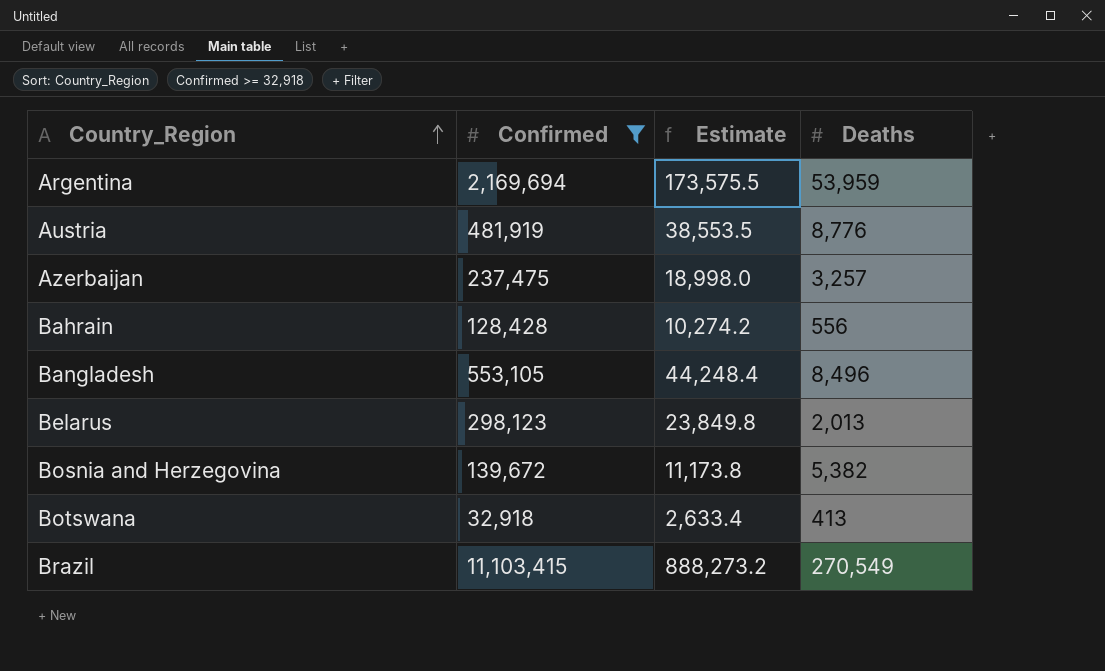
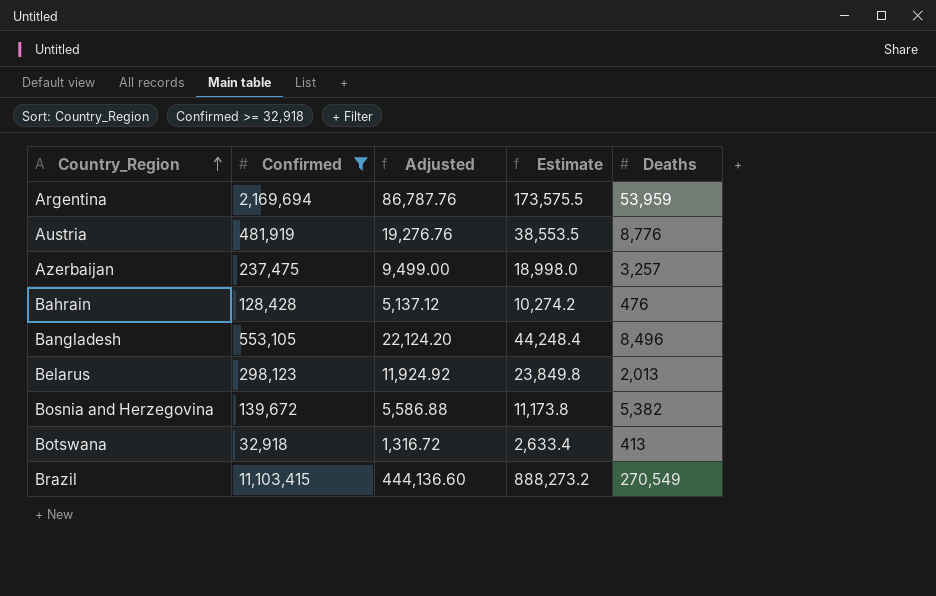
column Adjusted | formula: none -> [Confirmed] * 0.04
Bahrain | Deaths: 556 -> 476

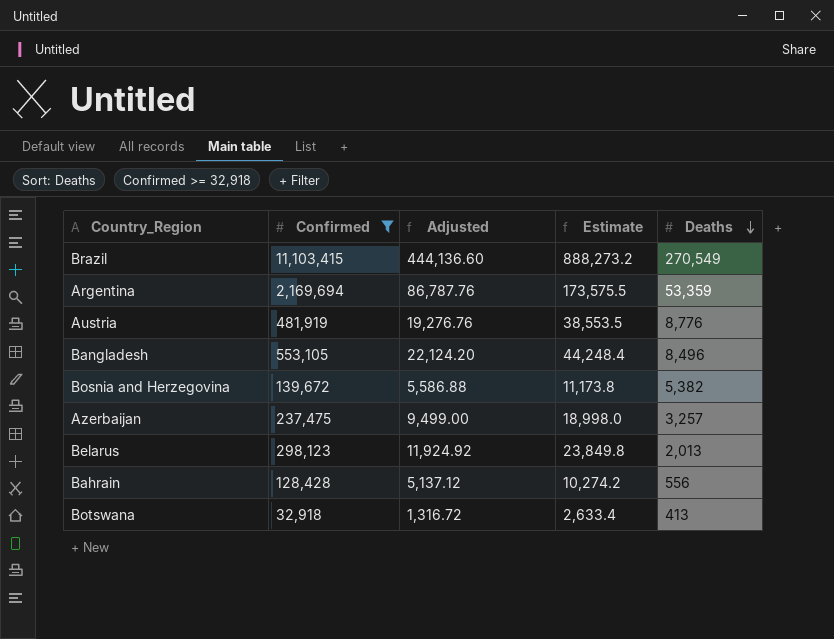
row order: Country_Region ascending -> Deaths descending
Argentina | Deaths: 53,959 -> 53,359
Bahrain | Deaths: 476 -> 556

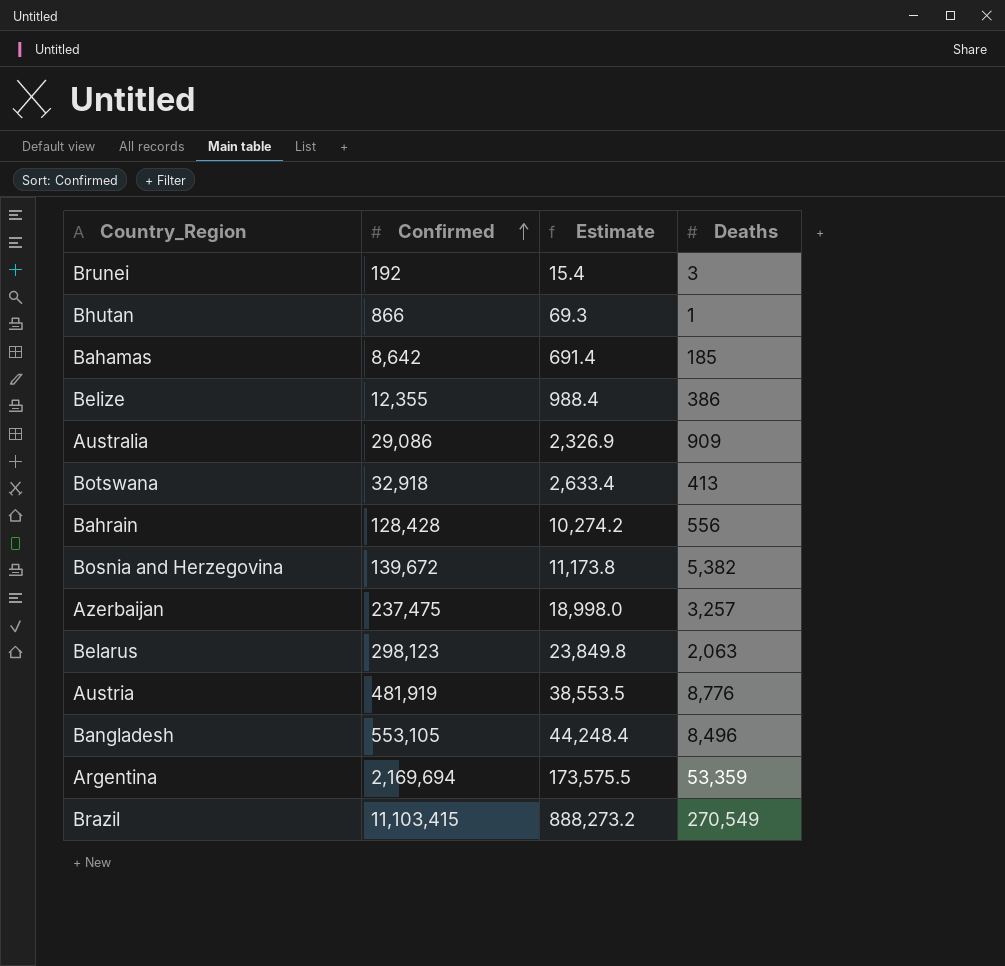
filter: Confirmed >= 32,918 -> none
row order: Deaths descending -> Confirmed ascending
column Adjusted | formula: [Confirmed] * 0.04 -> none
Belarus | Deaths: 2,013 -> 2,063

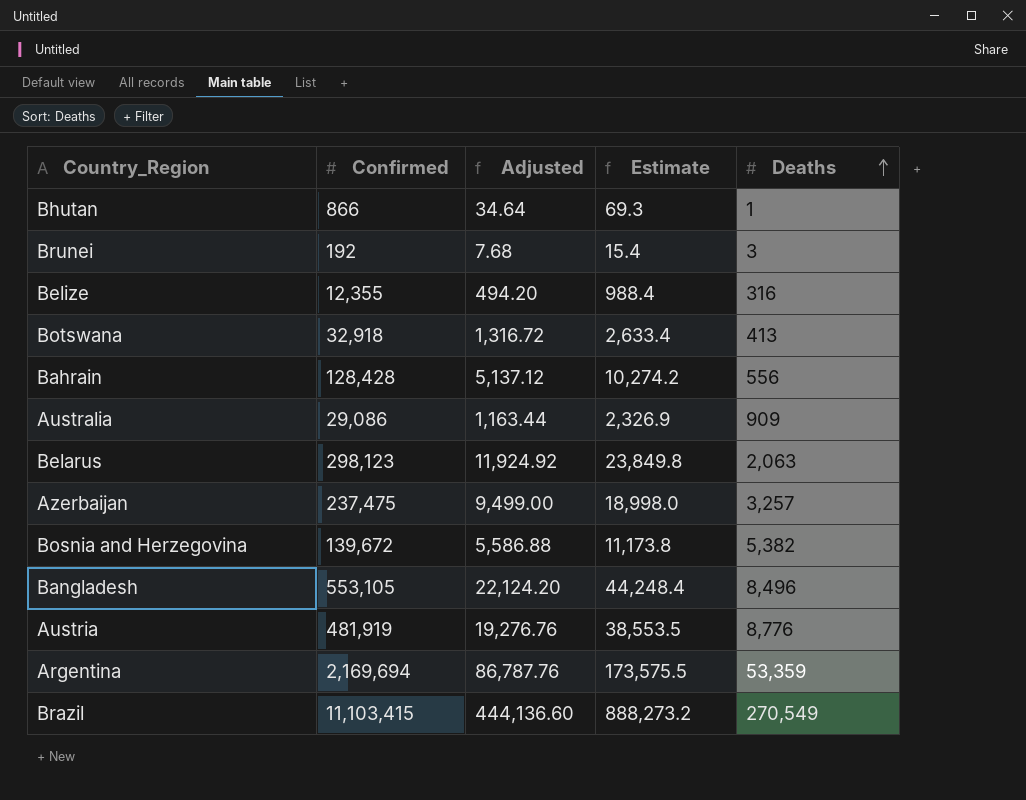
row order: Confirmed ascending -> Deaths ascending
column Adjusted | formula: none -> [Confirmed] * 0.04
row Bahamas: 8,642 | 691.4 | 185 -> none
Belize | Deaths: 386 -> 316

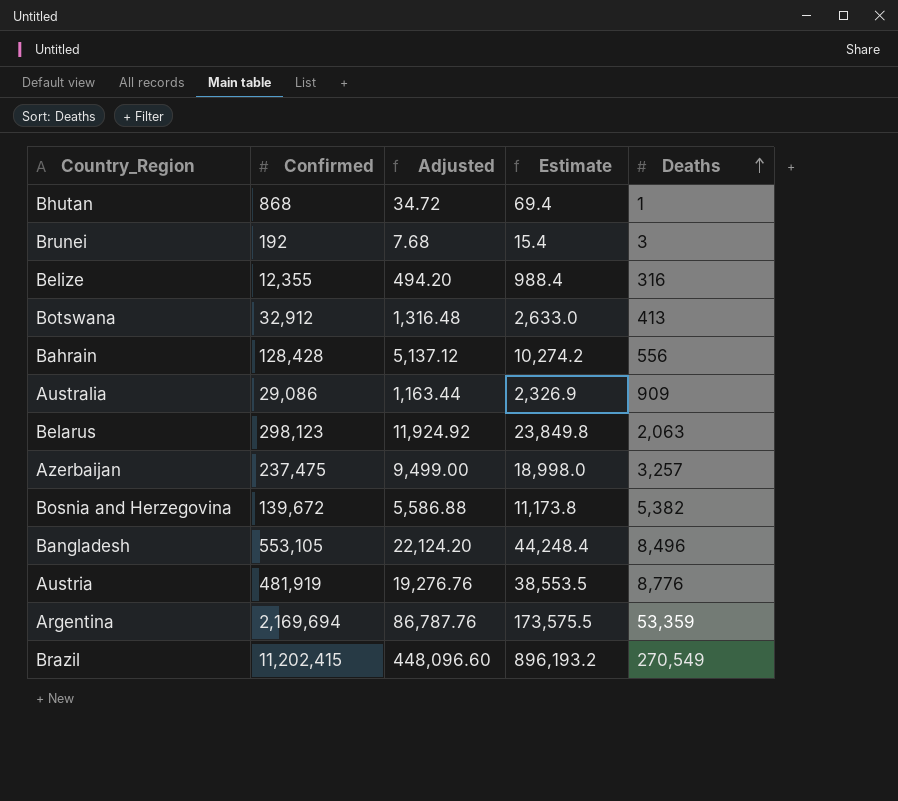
Bhutan | Confirmed: 866 -> 868
Bhutan | Adjusted: 34.64 -> 34.72
Bhutan | Estimate: 69.3 -> 69.4
Botswana | Confirmed: 32,918 -> 32,912
Botswana | Adjusted: 1,316.72 -> 1,316.48
Botswana | Estimate: 2,633.4 -> 2,633.0
Brazil | Confirmed: 11,103,415 -> 11,202,415
Brazil | Adjusted: 444,136.60 -> 448,096.60
Brazil | Estimate: 888,273.2 -> 896,193.2

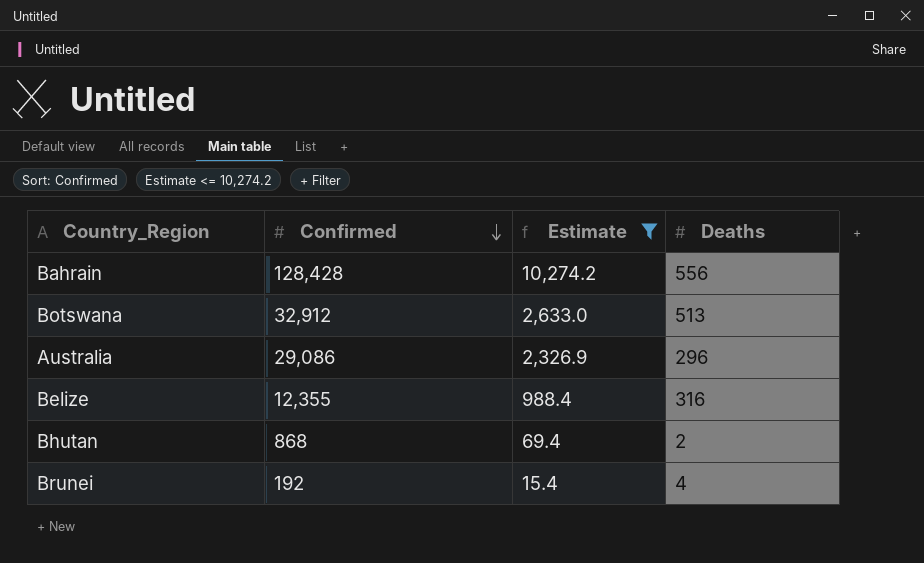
filter: none -> Estimate <= 10,274.2
row order: Deaths ascending -> Confirmed descending
column Adjusted | formula: [Confirmed] * 0.04 -> none
Botswana | Deaths: 413 -> 513
Australia | Deaths: 909 -> 296
Bhutan | Deaths: 1 -> 2
Brunei | Deaths: 3 -> 4

